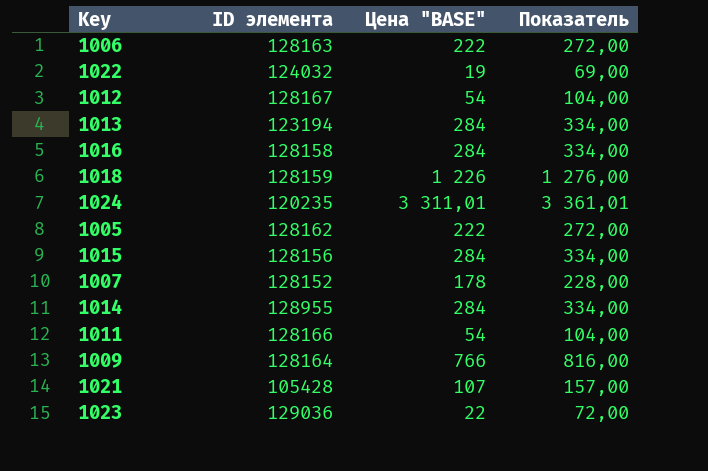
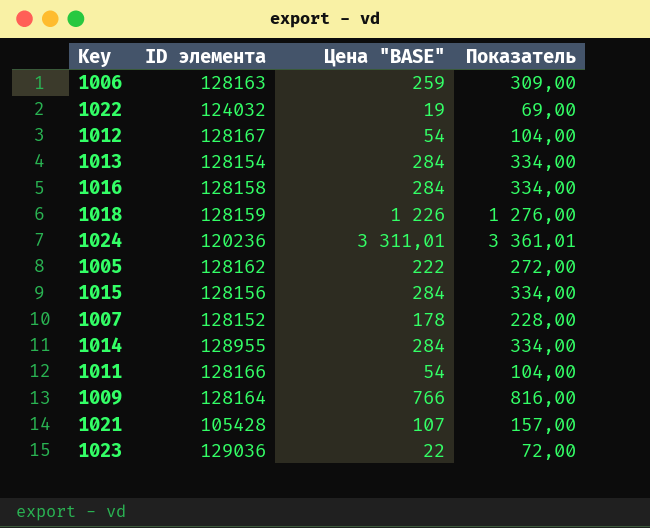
1006 | Цена "BASE": 222 -> 259
1006 | Показатель: 272,00 -> 309,00
1013 | ID элемента: 123194 -> 128154
1024 | ID элемента: 120235 -> 120236

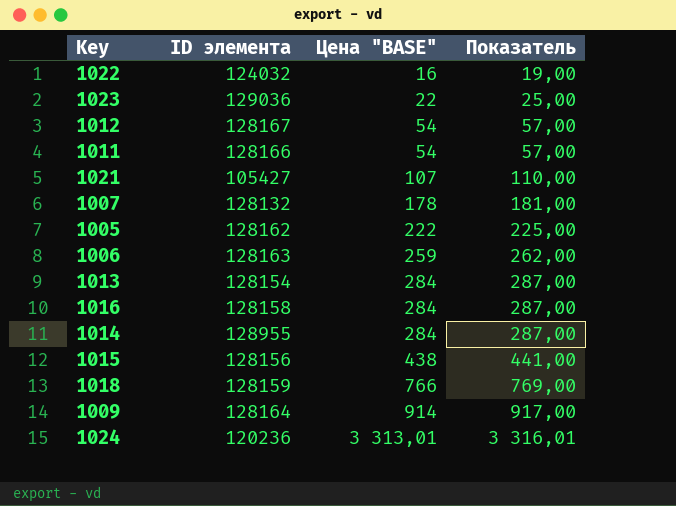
row order: none -> Цена "BASE" ascending
column Показатель | formula: [Цена "BASE"] + 50 -> [Цена "BASE"] + 3
1022 | Цена "BASE": 19 -> 16
1021 | ID элемента: 105428 -> 105427
1007 | ID элемента: 128152 -> 128132
1015 | Цена "BASE": 284 -> 438
1018 | Цена "BASE": 1 226 -> 766
1009 | Цена "BASE": 766 -> 914
1024 | Цена "BASE": 3 311,01 -> 3 313,01

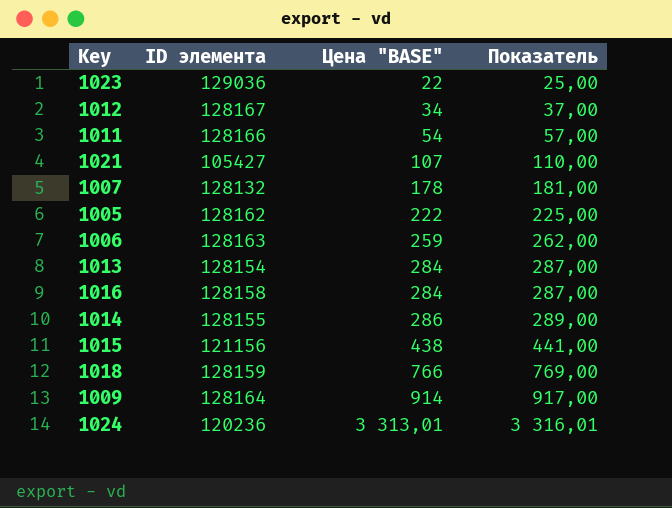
row 1022: 124032 | 16 | 19,00 -> none
1012 | Цена "BASE": 54 -> 34
1012 | Показатель: 57,00 -> 37,00
1014 | ID элемента: 128955 -> 128155
1014 | Цена "BASE": 284 -> 286
1014 | Показатель: 287,00 -> 289,00
1015 | ID элемента: 128156 -> 121156

